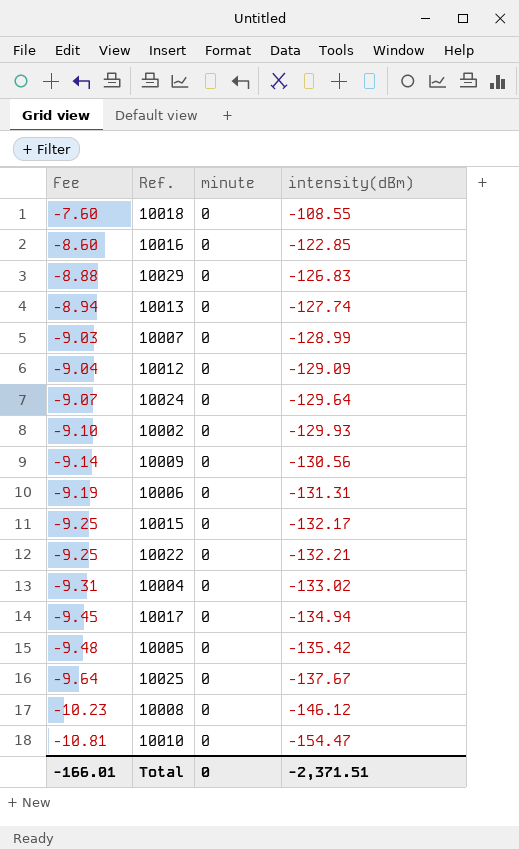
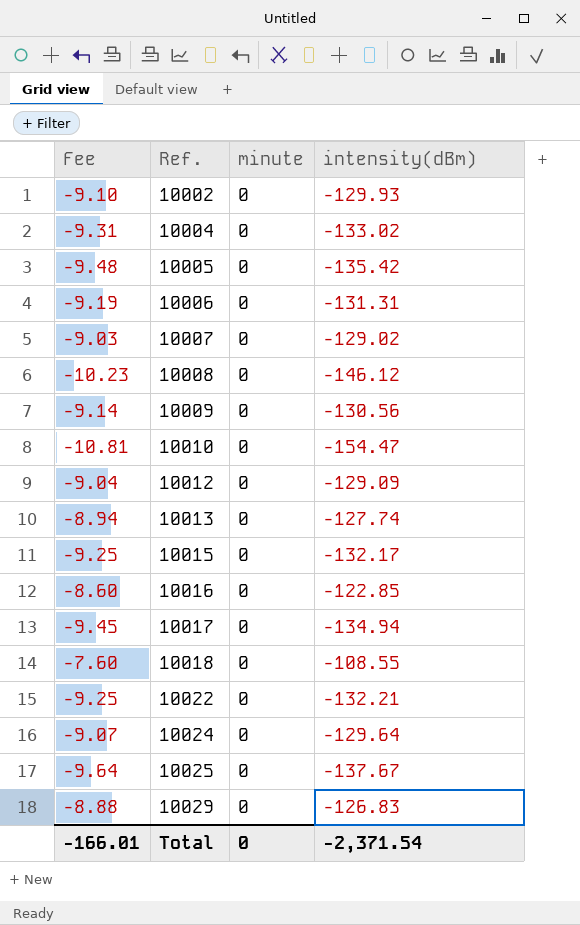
row order: Fee descending -> Ref. ascending
10007 | intensity(dBm): -128.99 -> -129.02
Total | intensity(dBm): -2,371.51 -> -2,371.54

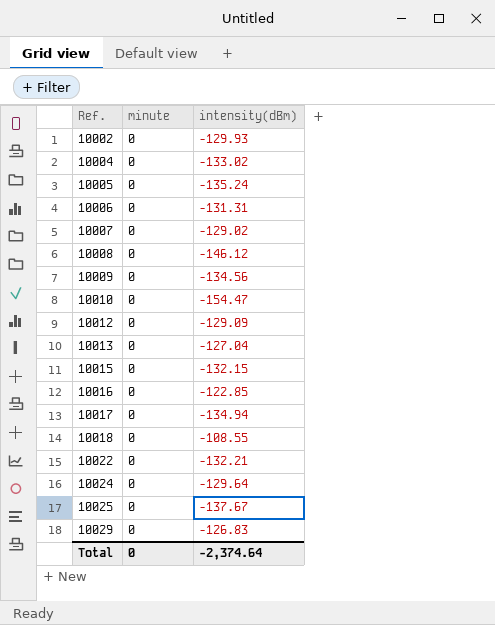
column Fee | formula: [intensity(dBm)] * 0.07 -> none
10005 | intensity(dBm): -135.42 -> -135.24
10009 | intensity(dBm): -130.56 -> -134.56
10013 | intensity(dBm): -127.74 -> -127.04
10015 | intensity(dBm): -132.17 -> -132.15
Total | intensity(dBm): -2,371.54 -> -2,374.64

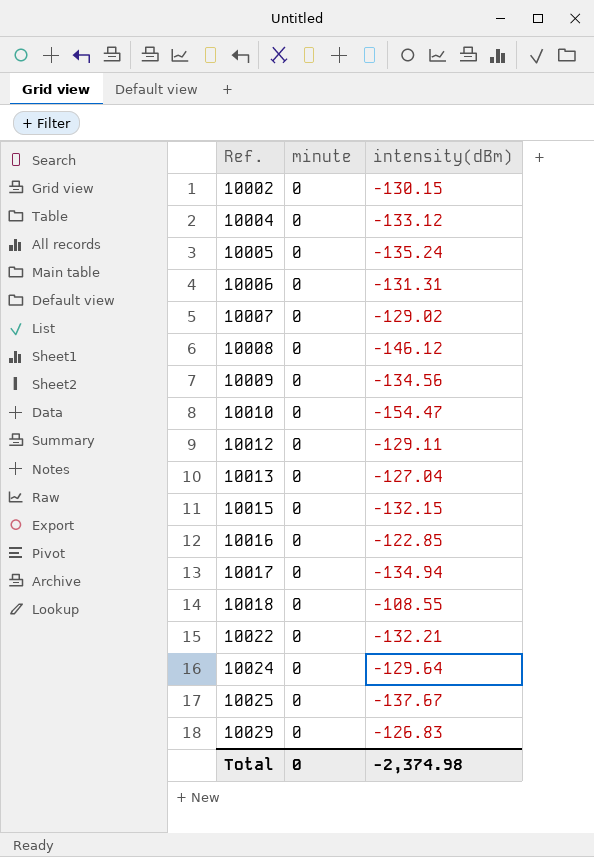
10002 | intensity(dBm): -129.93 -> -130.15
10004 | intensity(dBm): -133.02 -> -133.12
10012 | intensity(dBm): -129.09 -> -129.11
Total | intensity(dBm): -2,374.64 -> -2,374.98

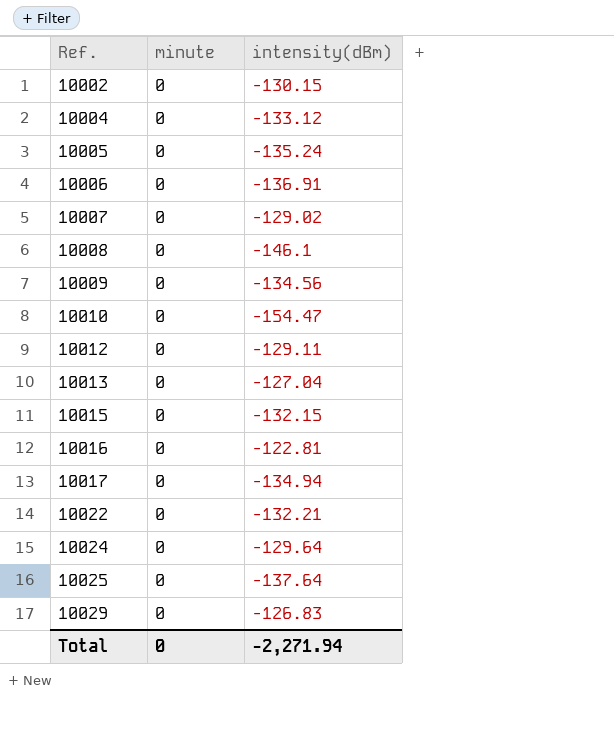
row 10018: 0 | -108.55 -> none
10006 | intensity(dBm): -131.31 -> -136.91
10008 | intensity(dBm): -146.12 -> -146.1
10016 | intensity(dBm): -122.85 -> -122.81
10025 | intensity(dBm): -137.67 -> -137.64
Total | intensity(dBm): -2,374.98 -> -2,271.94

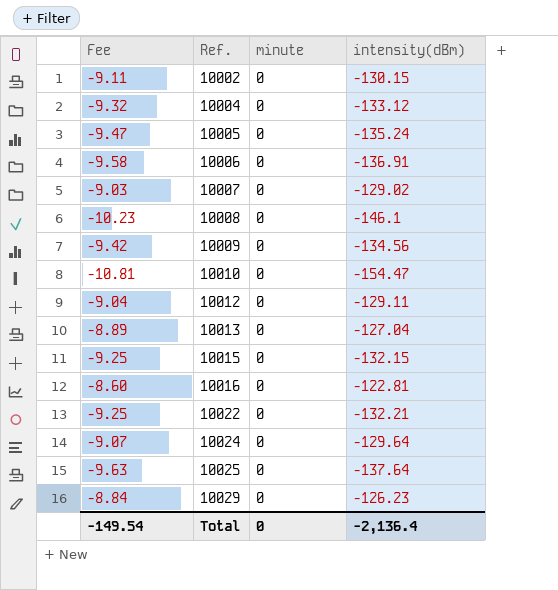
column Fee | formula: none -> [intensity(dBm)] * 0.07
row 10017: 0 | -134.94 -> none
10029 | intensity(dBm): -126.83 -> -126.23
Total | intensity(dBm): -2,271.94 -> -2,136.4

